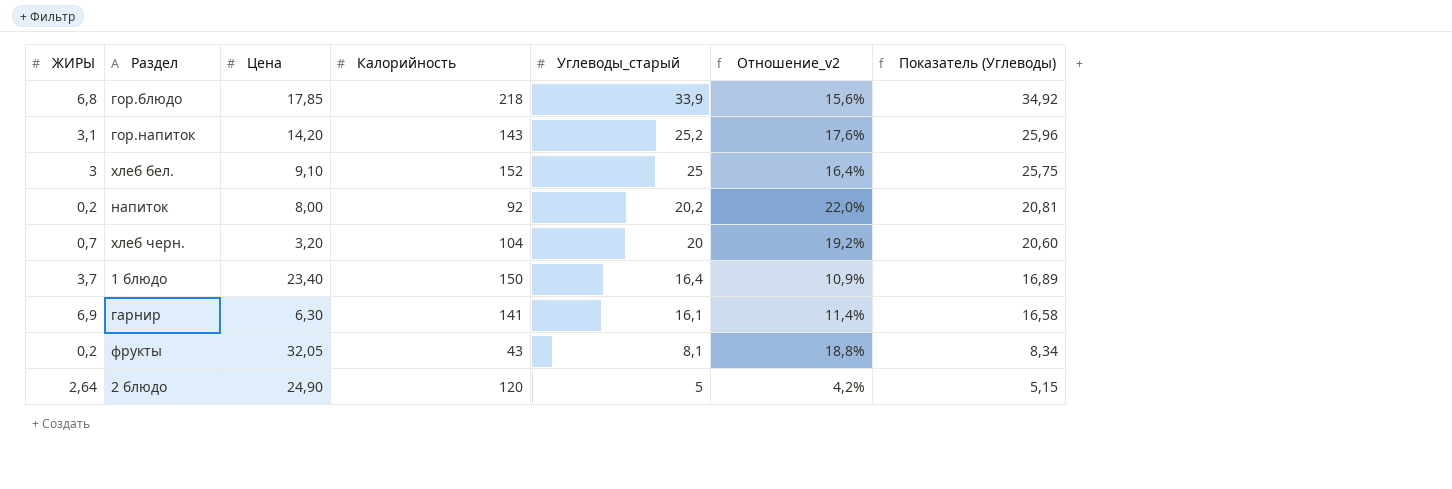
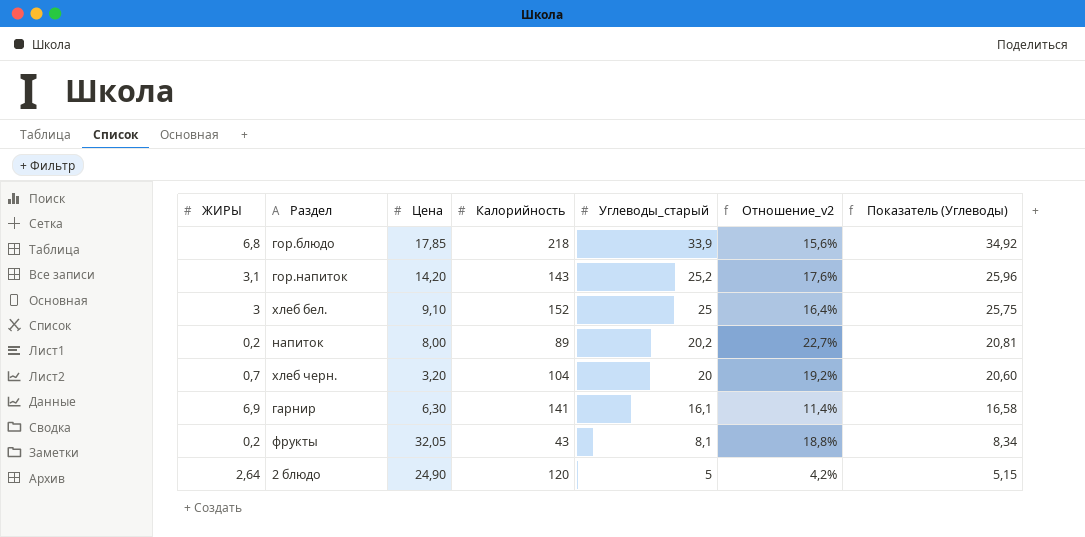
row 1 блюдо: 3,7 | 23,40 | 150 | 16,4 | 10,9% | 16,89 -> none
напиток | Калорийность: 92 -> 89
напиток | Отношение_v2: 22,0% -> 22,7%

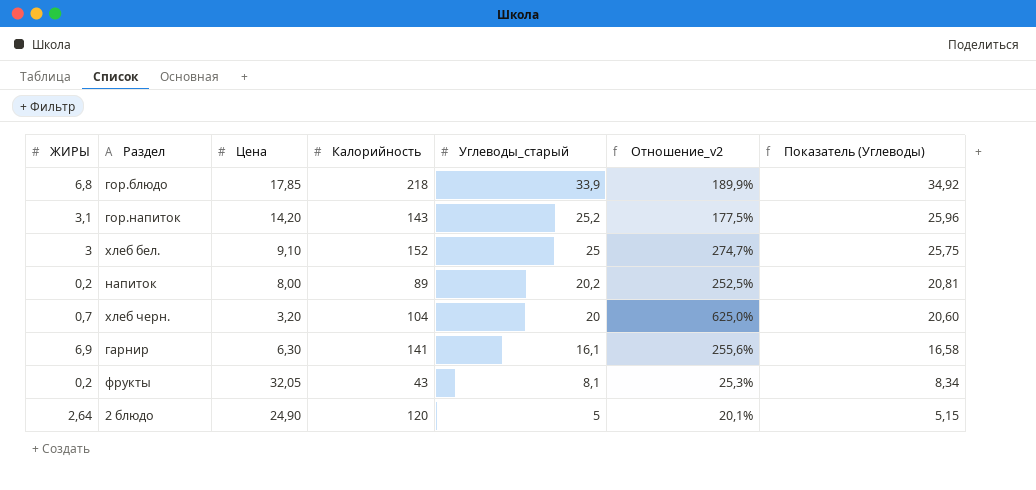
column Отношение_v2 | formula: [Углеводы_старый] / [Калорийность] -> [Углеводы_старый] / [Цена]

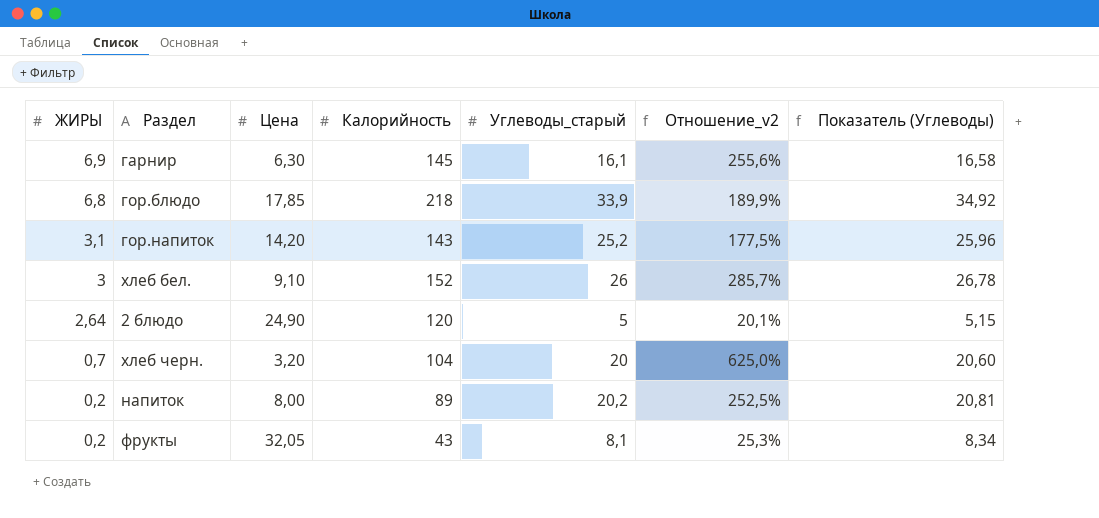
row order: Углеводы_старый descending -> ЖИРЫ descending
гарнир | Калорийность: 141 -> 145
хлеб бел. | Углеводы_старый: 25 -> 26
хлеб бел. | Отношение_v2: 274,7% -> 285,7%
хлеб бел. | Показатель (Углеводы): 25,75 -> 26,78

